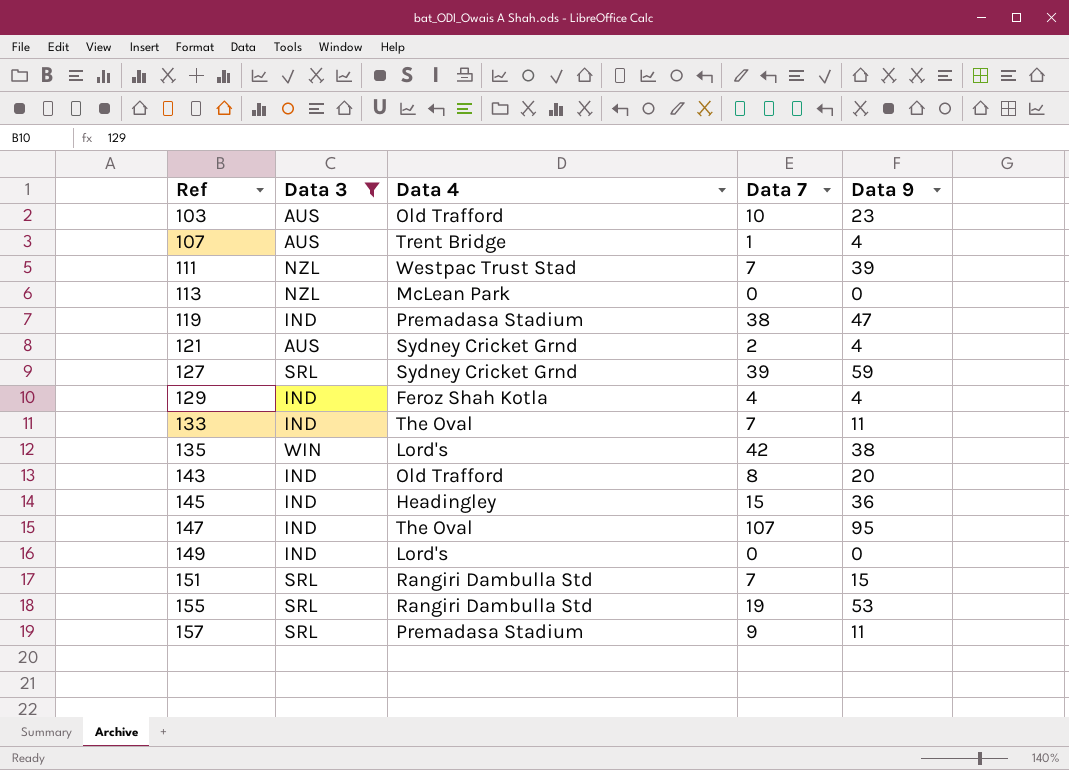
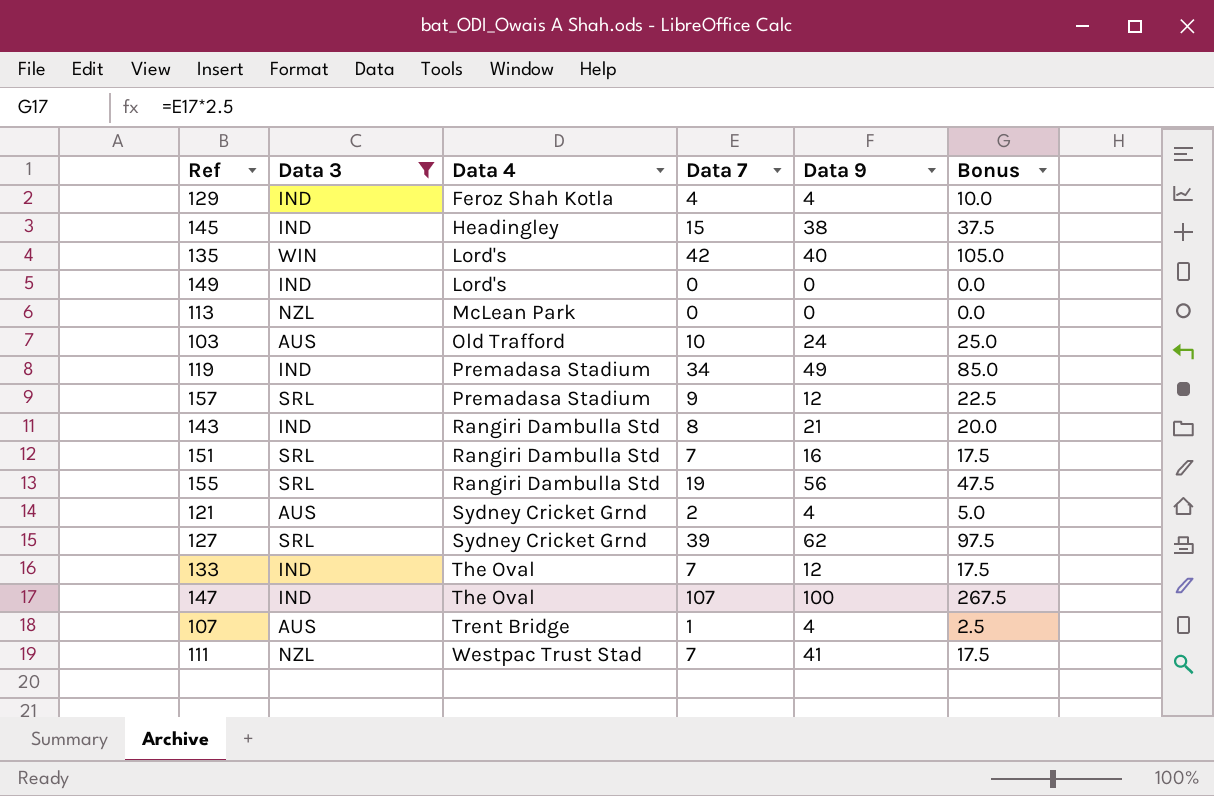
row order: Ref ascending -> Data 4 ascending
column Bonus | formula: none -> [Data 7] * 2.5
145 | Data 9: 36 -> 38
135 | Data 9: 38 -> 40
103 | Data 9: 23 -> 24
119 | Data 7: 38 -> 34
119 | Data 9: 47 -> 49
157 | Data 9: 11 -> 12
143 | Data 4: Old Trafford -> Rangiri Dambulla Std
143 | Data 9: 20 -> 21
151 | Data 9: 15 -> 16
155 | Data 9: 53 -> 56
127 | Data 9: 59 -> 62
133 | Data 9: 11 -> 12
147 | Data 9: 95 -> 100
111 | Data 9: 39 -> 41

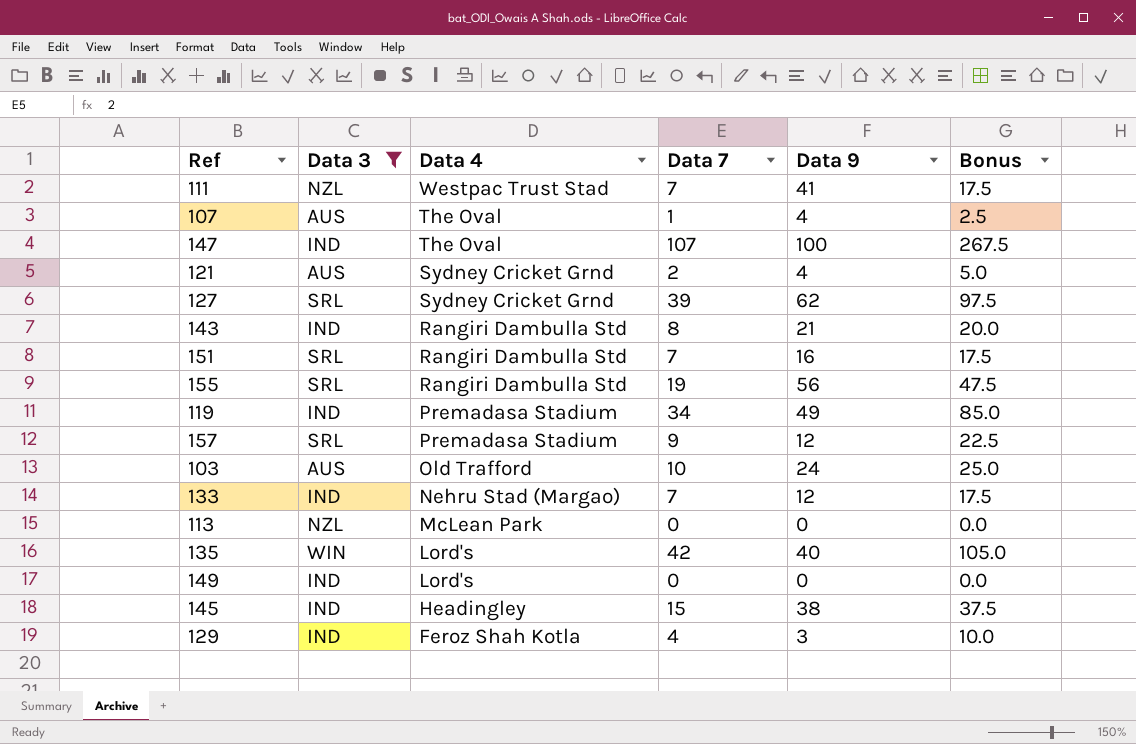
row order: Data 4 ascending -> Data 4 descending
107 | Data 4: Trent Bridge -> The Oval
133 | Data 4: The Oval -> Nehru Stad (Margao)
129 | Data 9: 4 -> 3

